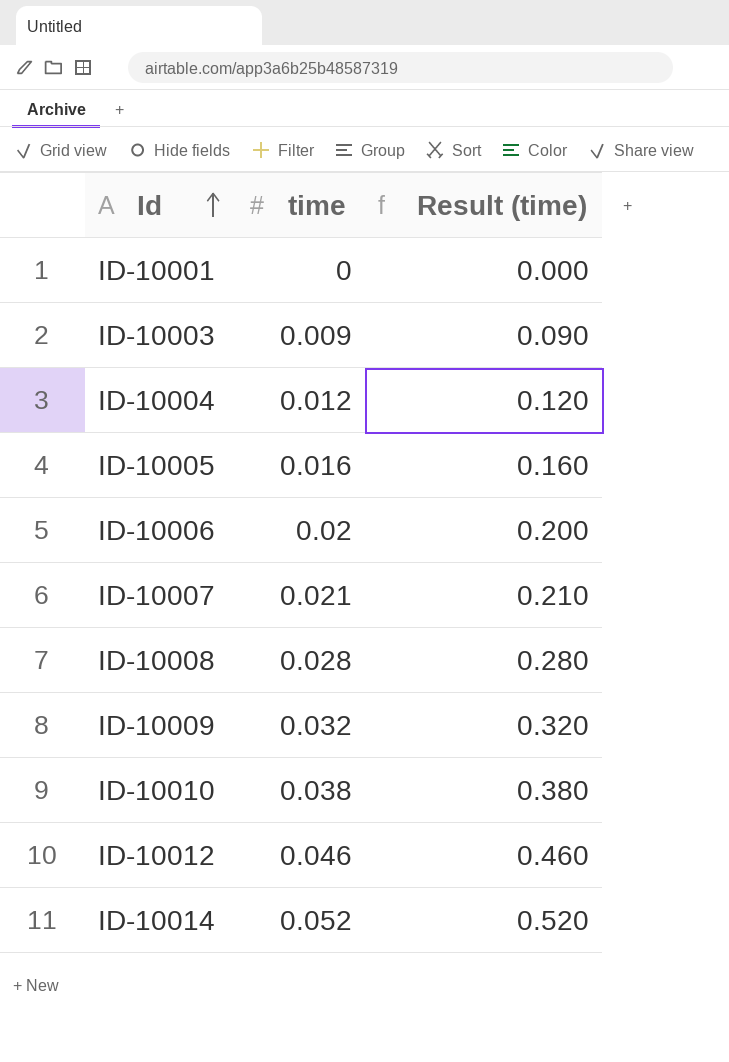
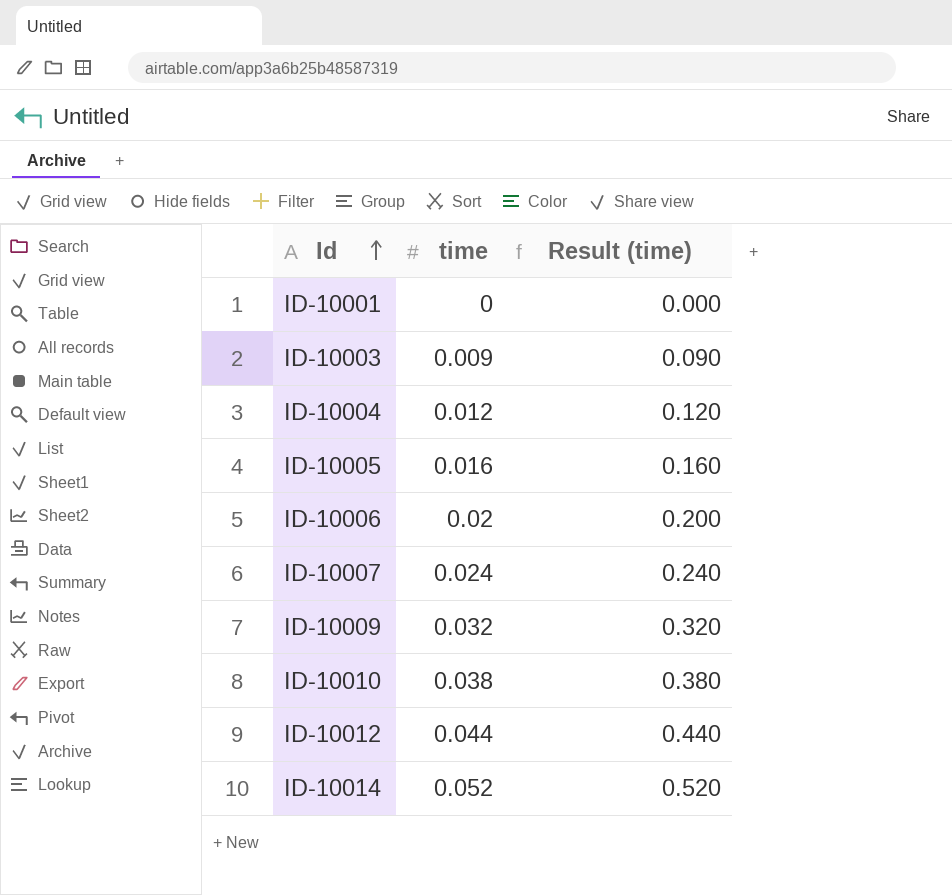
row ID-10008: 0.028 | 0.280 -> none
ID-10007 | time: 0.021 -> 0.024
ID-10007 | Result (time): 0.210 -> 0.240
ID-10012 | time: 0.046 -> 0.044
ID-10012 | Result (time): 0.460 -> 0.440

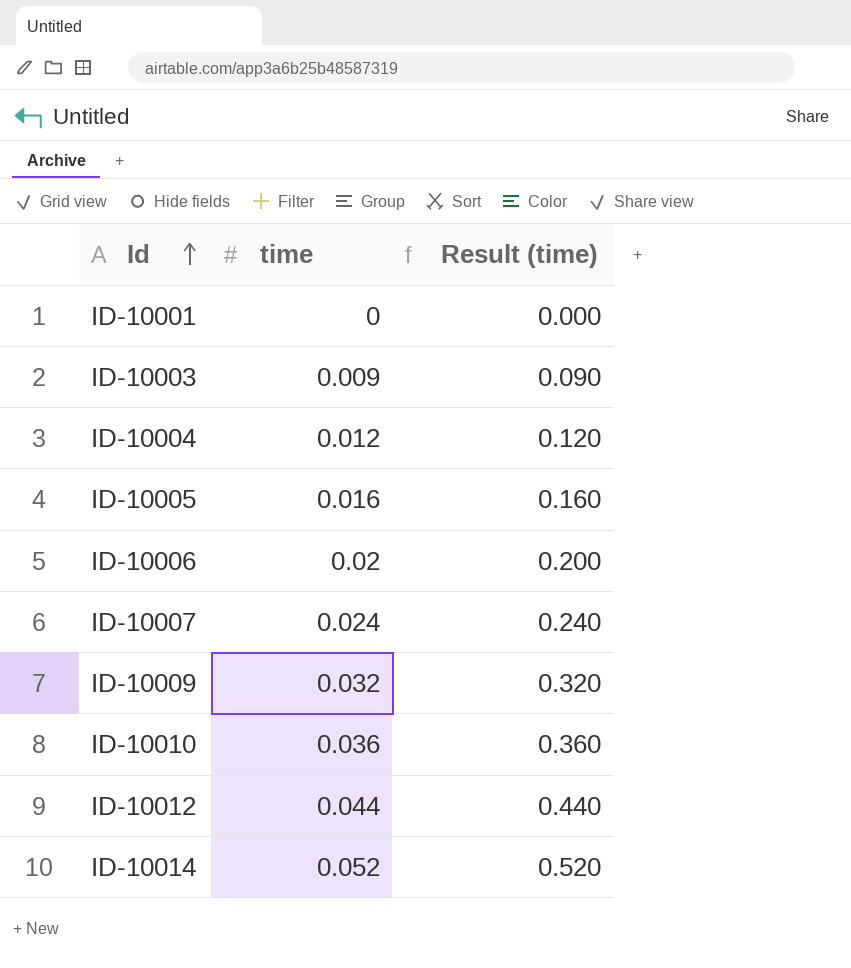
ID-10010 | time: 0.038 -> 0.036
ID-10010 | Result (time): 0.380 -> 0.360

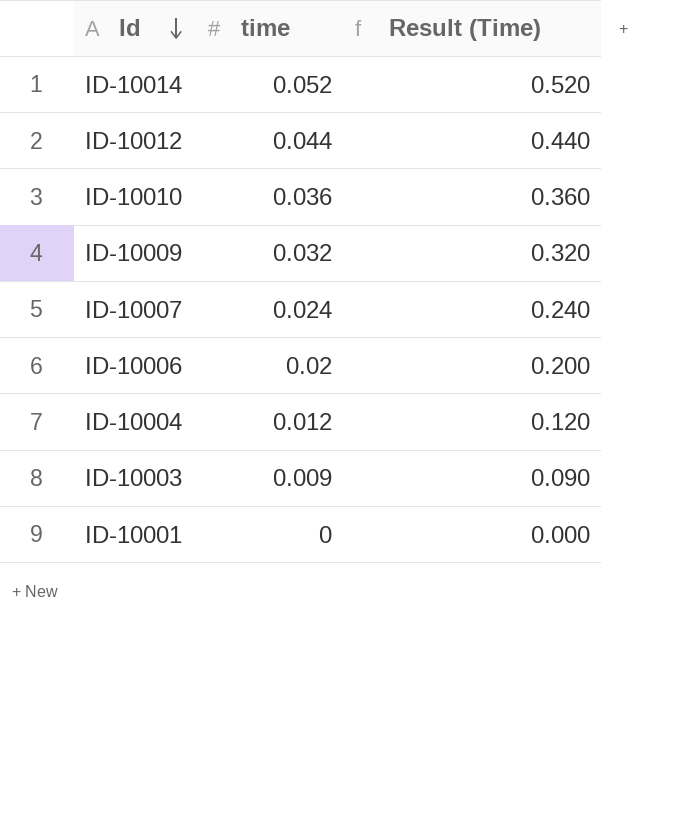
row order: Id ascending -> Id descending
column name: Result (time) -> Result (Time)
row ID-10005: 0.016 | 0.160 -> none

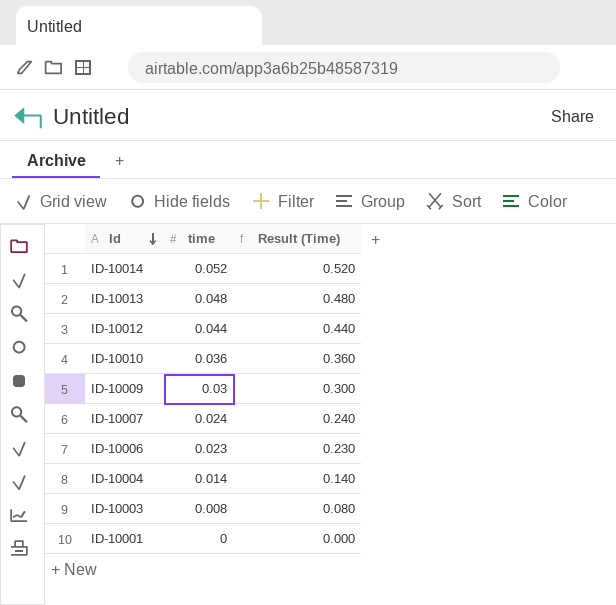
row ID-10013: none -> 0.048 | 0.480
ID-10009 | time: 0.032 -> 0.03
ID-10009 | Result (Time): 0.320 -> 0.300
ID-10006 | time: 0.02 -> 0.023
ID-10006 | Result (Time): 0.200 -> 0.230
ID-10004 | time: 0.012 -> 0.014
ID-10004 | Result (Time): 0.120 -> 0.140
ID-10003 | time: 0.009 -> 0.008
ID-10003 | Result (Time): 0.090 -> 0.080

